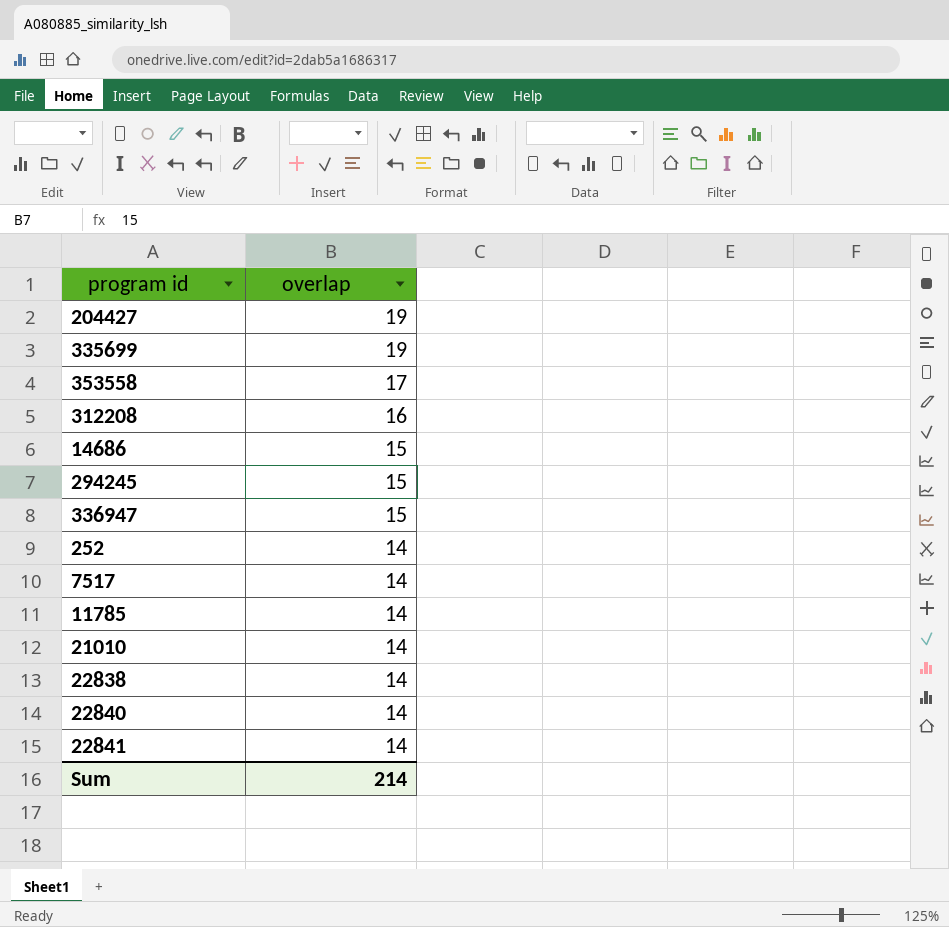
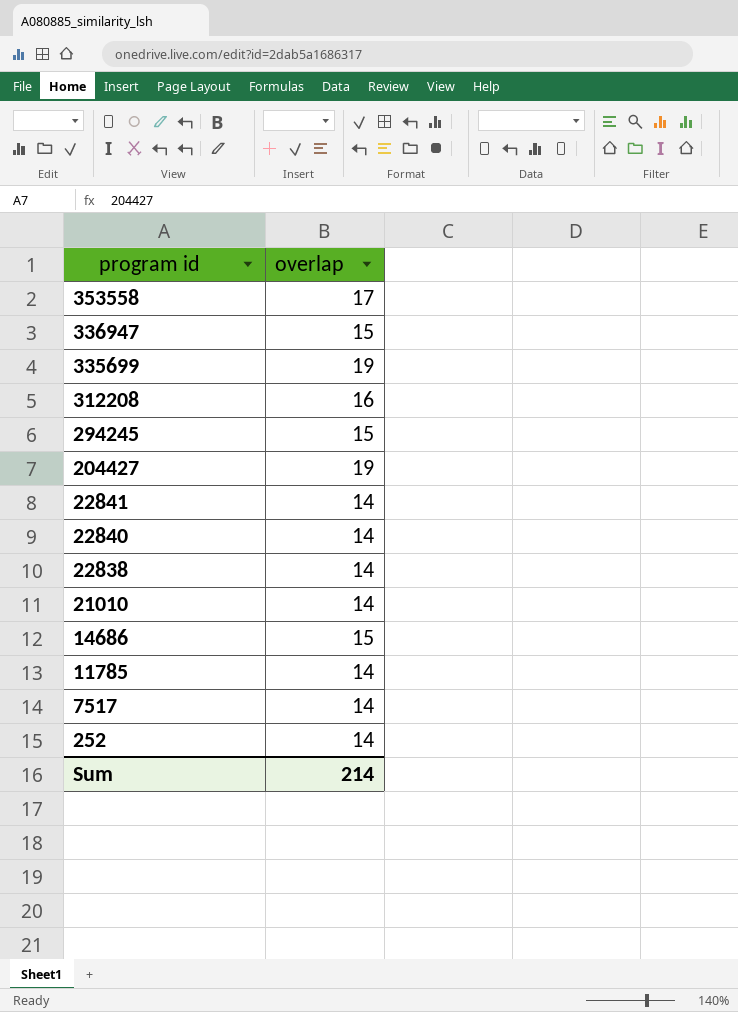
row order: overlap descending -> program id descending

